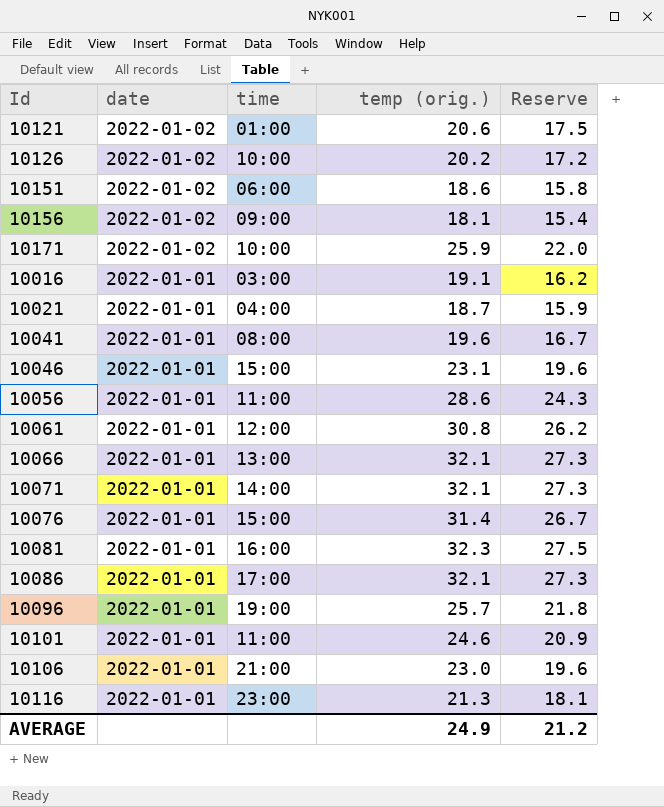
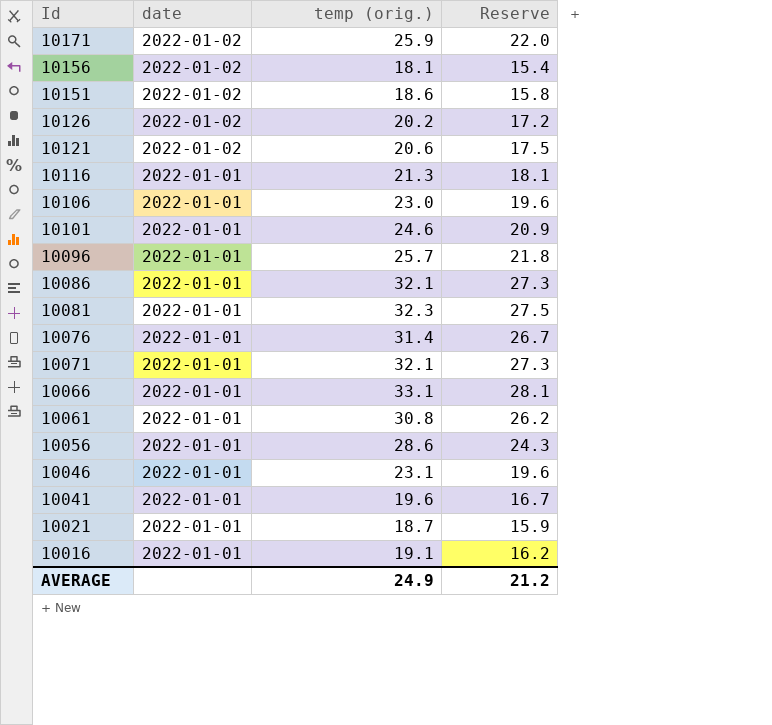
row order: date descending -> Id descending
column time | position: 3 -> none
10066 | temp (orig.): 32.1 -> 33.1
10066 | Reserve: 27.3 -> 28.1

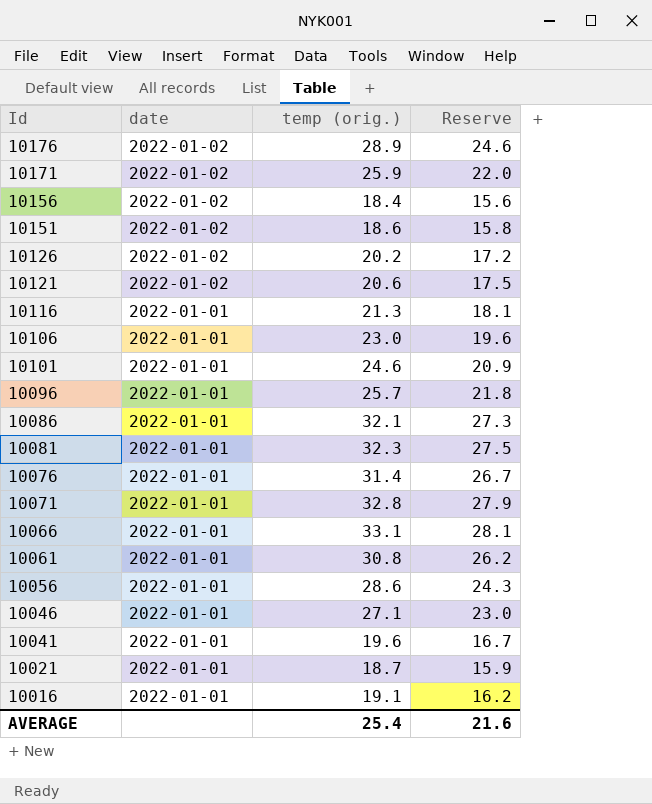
row 10176: none -> 2022-01-02 | 28.9 | 24.6
10156 | temp (orig.): 18.1 -> 18.4
10156 | Reserve: 15.4 -> 15.6
10071 | temp (orig.): 32.1 -> 32.8
10071 | Reserve: 27.3 -> 27.9
10046 | temp (orig.): 23.1 -> 27.1
10046 | Reserve: 19.6 -> 23.0
AVERAGE | temp (orig.): 24.9 -> 25.4
AVERAGE | Reserve: 21.2 -> 21.6

